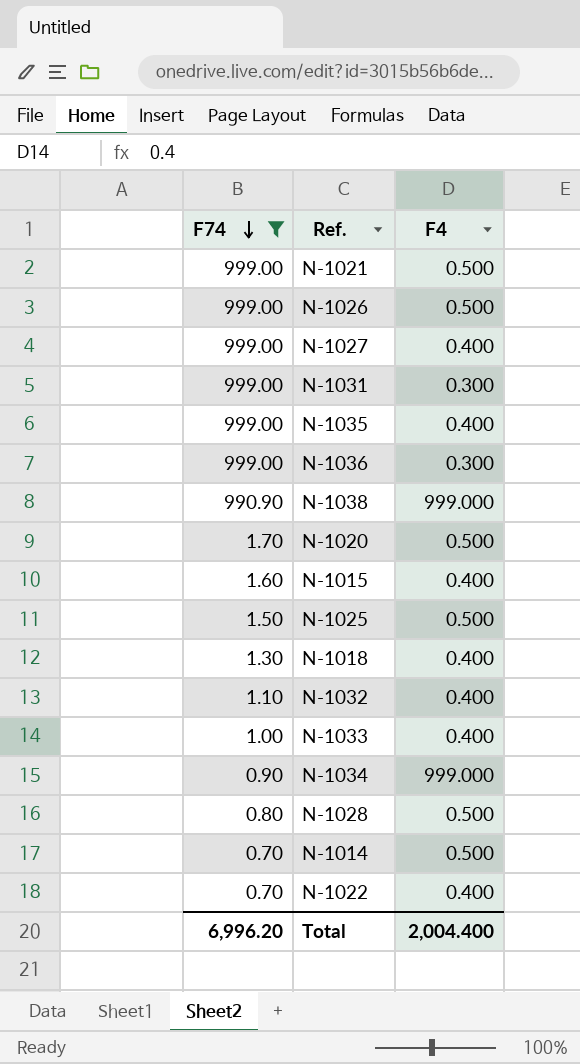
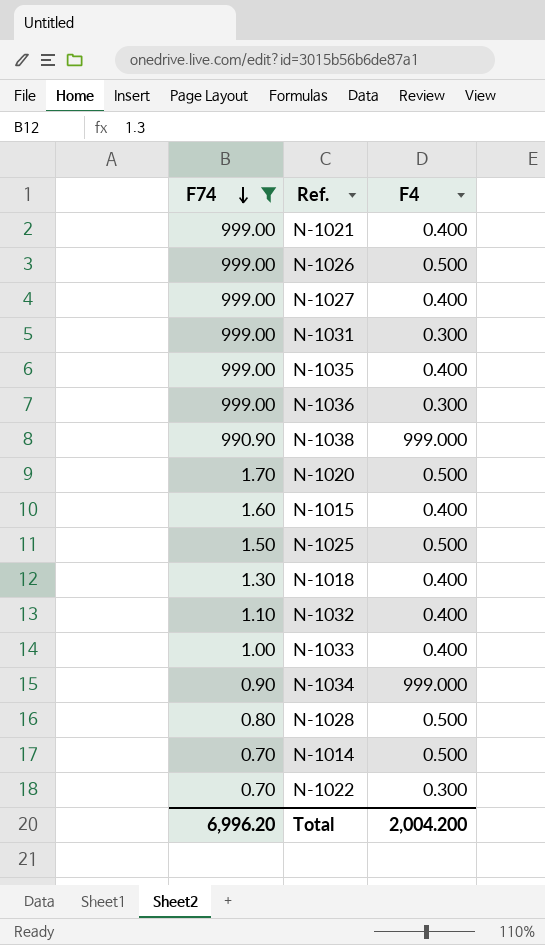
N-1021 | F4: 0.500 -> 0.400
N-1022 | F4: 0.400 -> 0.300
Total | F4: 2,004.400 -> 2,004.200

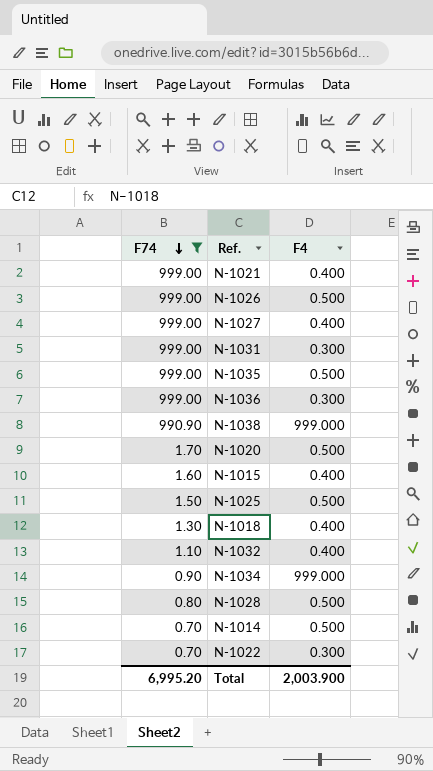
row N-1033: 1.00 | 0.400 -> none
N-1035 | F4: 0.400 -> 0.500
Total | F74: 6,996.20 -> 6,995.20
Total | F4: 2,004.200 -> 2,003.900

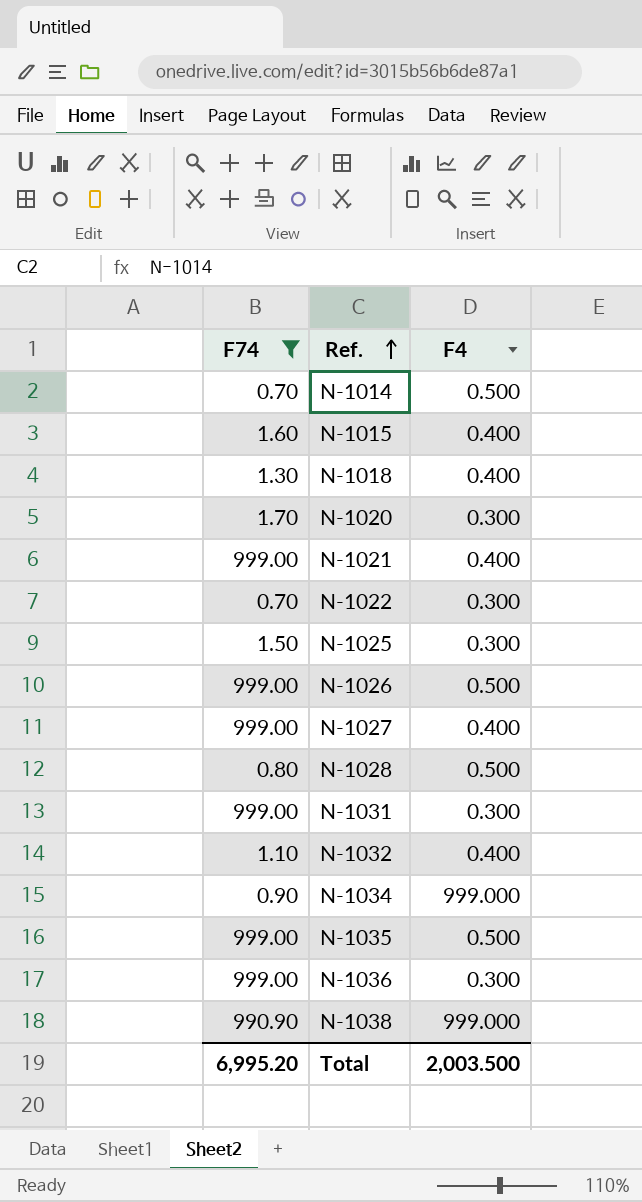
row order: F74 descending -> Ref. ascending
N-1020 | F4: 0.500 -> 0.300
N-1025 | F4: 0.500 -> 0.300
Total | F4: 2,003.900 -> 2,003.500

